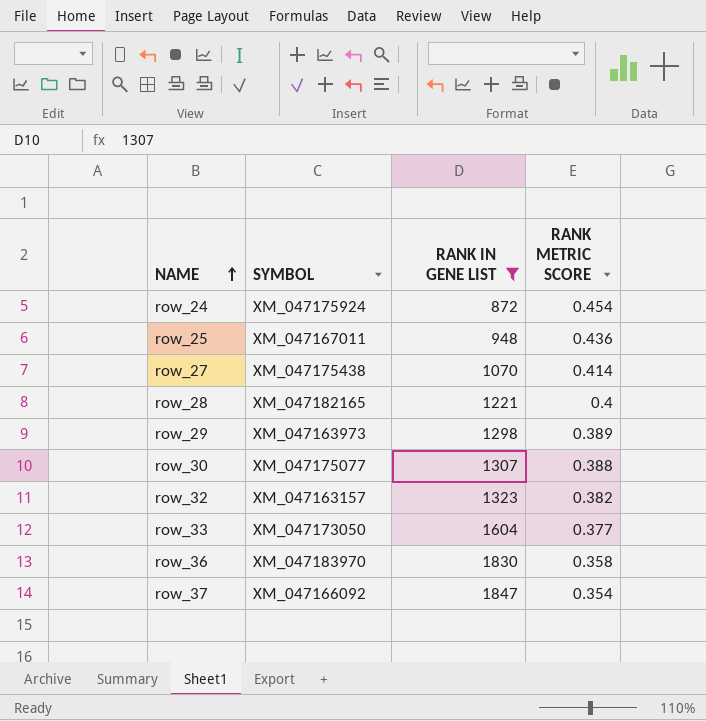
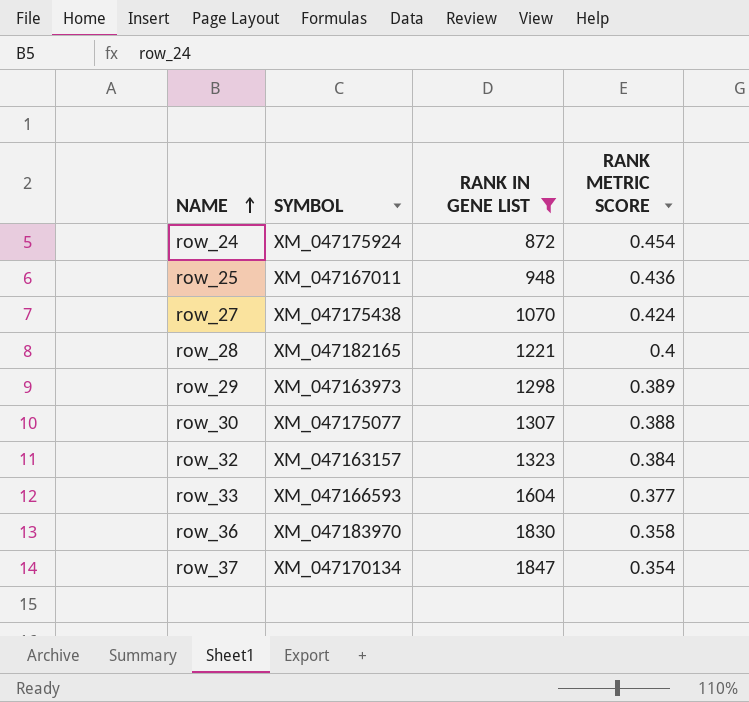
row_27 | RANK METRIC SCORE: 0.414 -> 0.424
row_32 | RANK METRIC SCORE: 0.382 -> 0.384
row_33 | SYMBOL: XM_047173050 -> XM_047166593
row_37 | SYMBOL: XM_047166092 -> XM_047170134

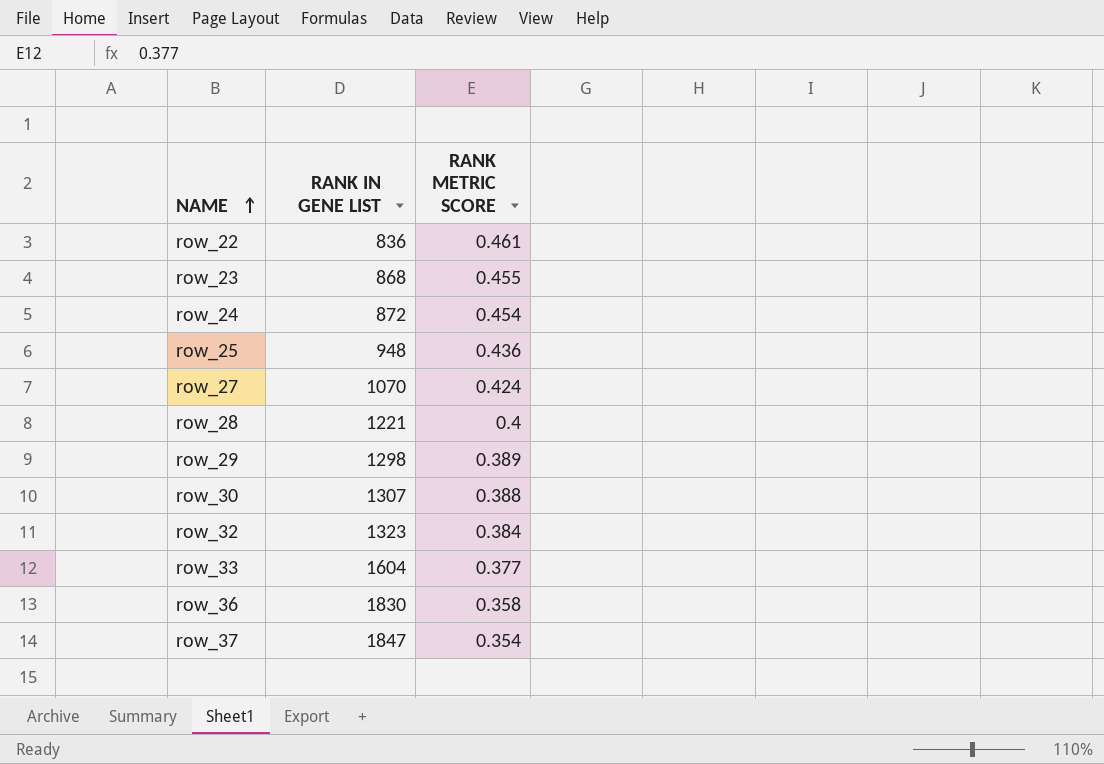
filter: RANK IN GENE LIST >= 872 -> none
column SYMBOL | position: 2 -> none

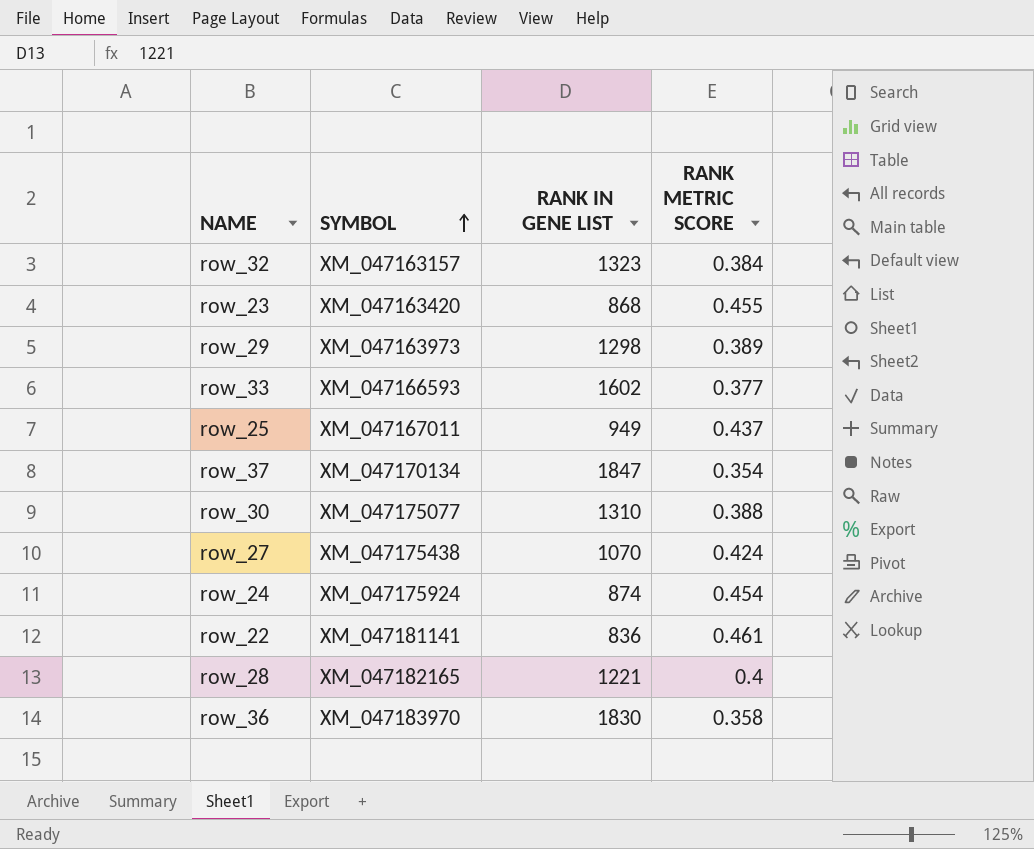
row order: NAME ascending -> SYMBOL ascending
column SYMBOL | position: none -> 2
row_33 | RANK IN GENE LIST: 1604 -> 1602
row_25 | RANK IN GENE LIST: 948 -> 949
row_25 | RANK METRIC SCORE: 0.436 -> 0.437
row_30 | RANK IN GENE LIST: 1307 -> 1310
row_24 | RANK IN GENE LIST: 872 -> 874

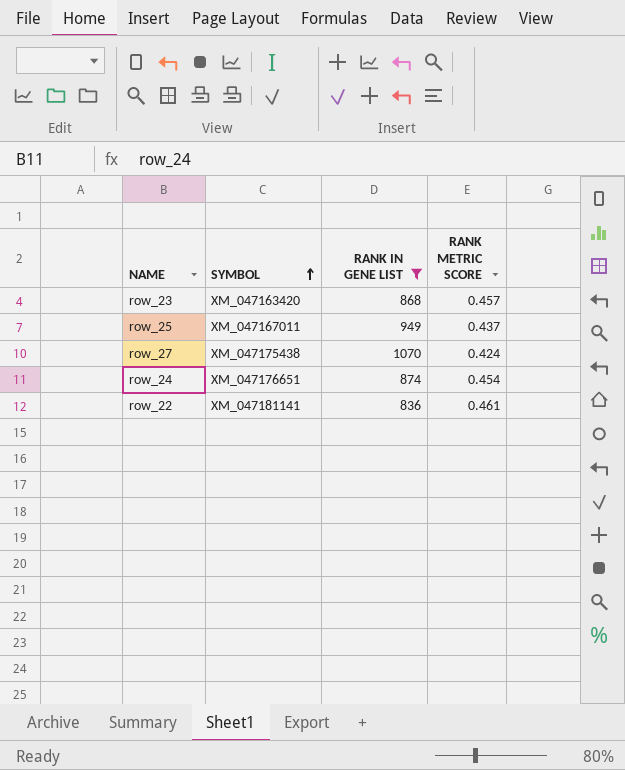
filter: none -> RANK IN GENE LIST <= 1070
row_23 | RANK METRIC SCORE: 0.455 -> 0.457
row_24 | SYMBOL: XM_047175924 -> XM_047176651

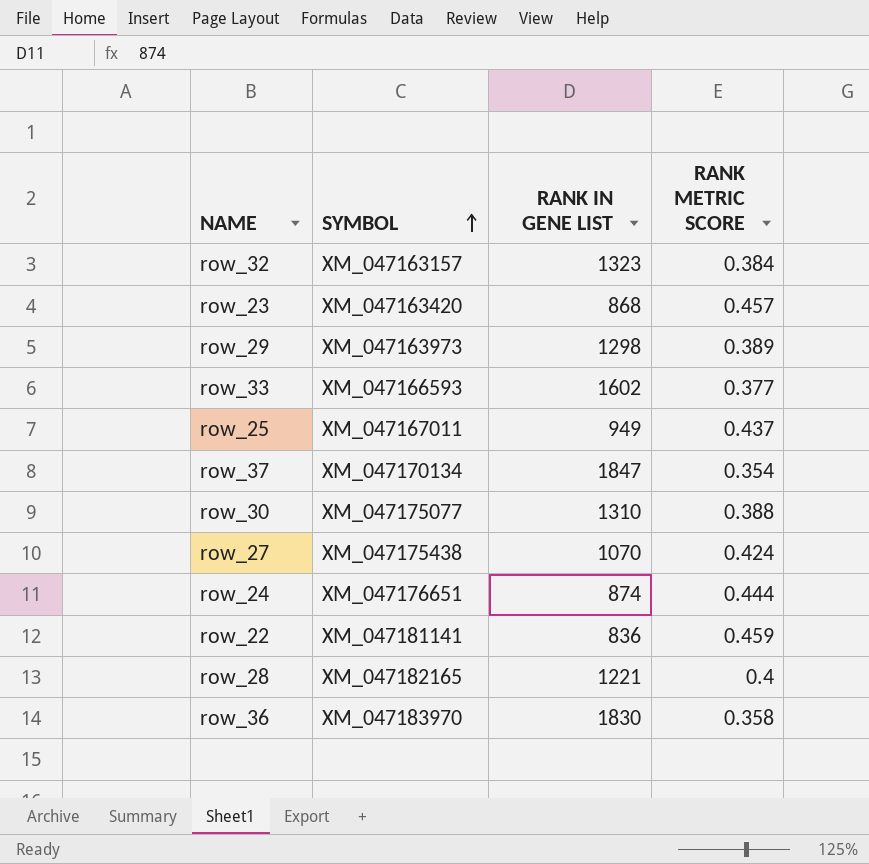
filter: RANK IN GENE LIST <= 1070 -> none
row_24 | RANK METRIC SCORE: 0.454 -> 0.444
row_22 | RANK METRIC SCORE: 0.461 -> 0.459

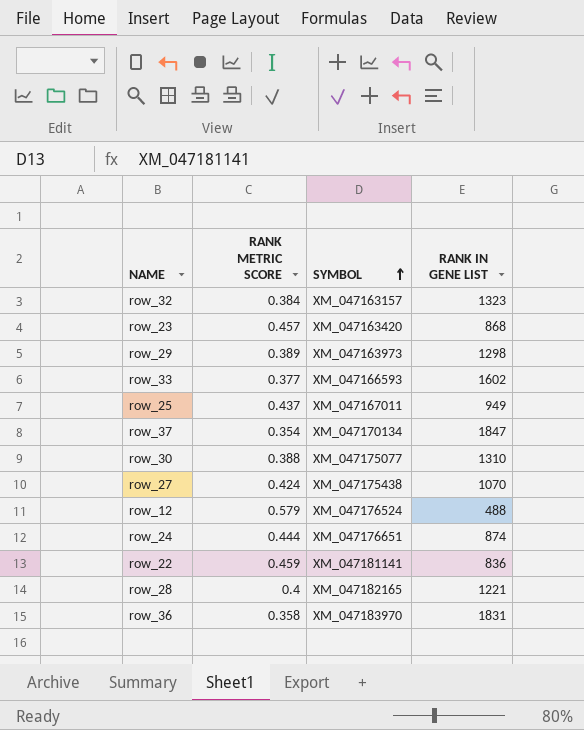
column RANK METRIC SCORE | position: 4 -> 2
row row_12: none -> 0.579 | XM_047176524 | 488
row_36 | RANK IN GENE LIST: 1830 -> 1831

